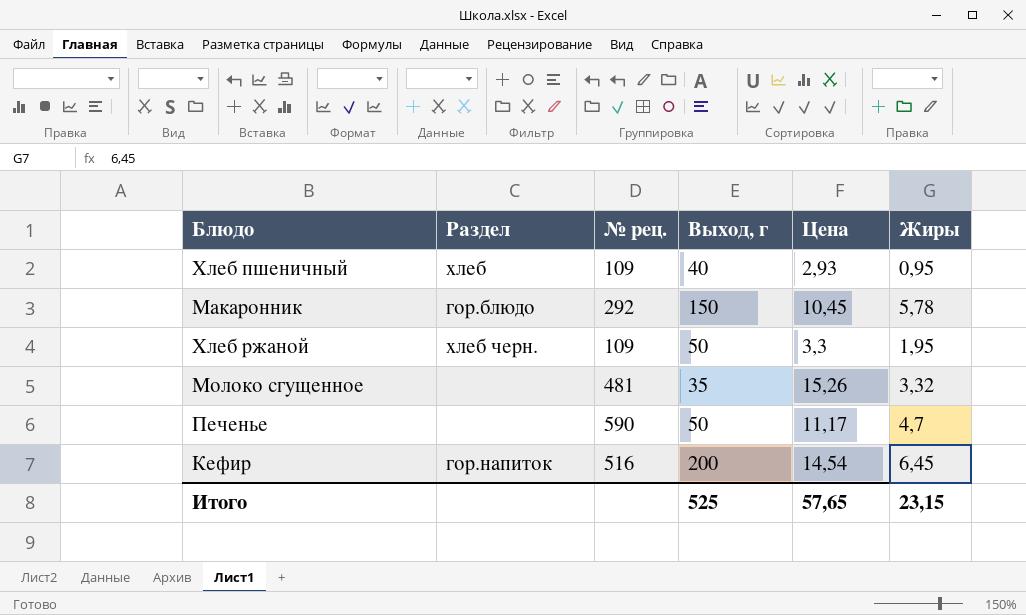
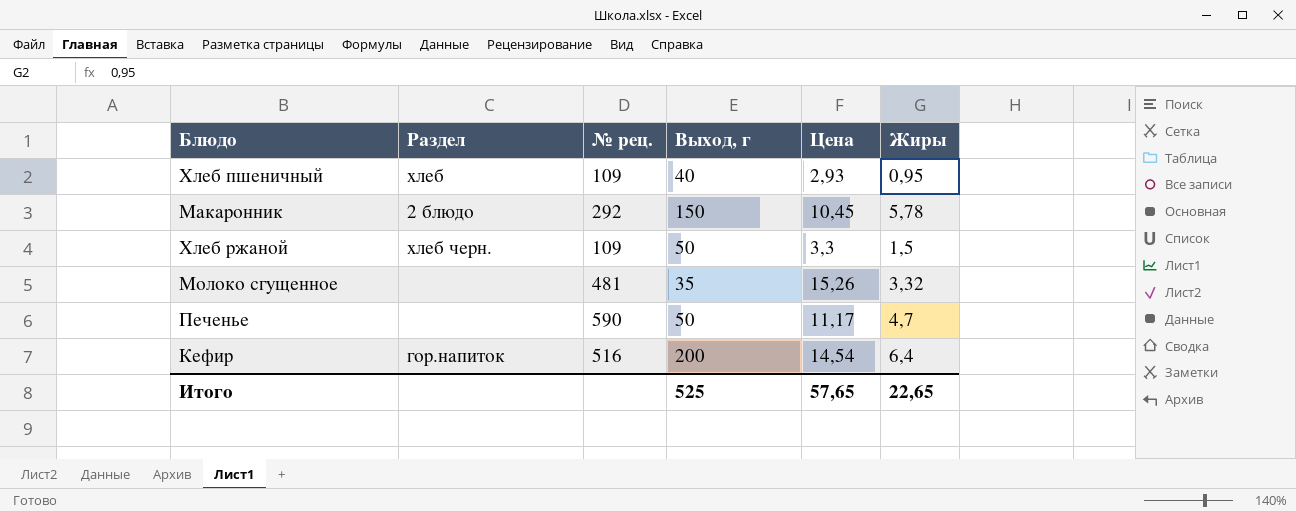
Макаронник | Раздел: гор.блюдо -> 2 блюдо
Хлеб ржаной | Жиры: 1,95 -> 1,5
Кефир | Жиры: 6,45 -> 6,4
Итого | Жиры: 23,15 -> 22,65

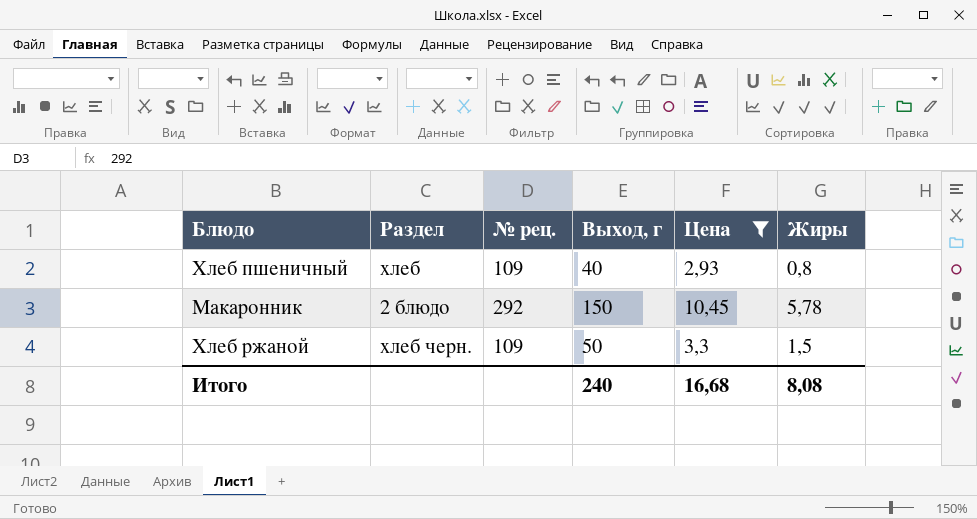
filter: none -> Цена <= 10,45
Хлеб пшеничный | Жиры: 0,95 -> 0,8
Итого | Выход, г: 525 -> 240
Итого | Цена: 57,65 -> 16,68
Итого | Жиры: 22,65 -> 8,08

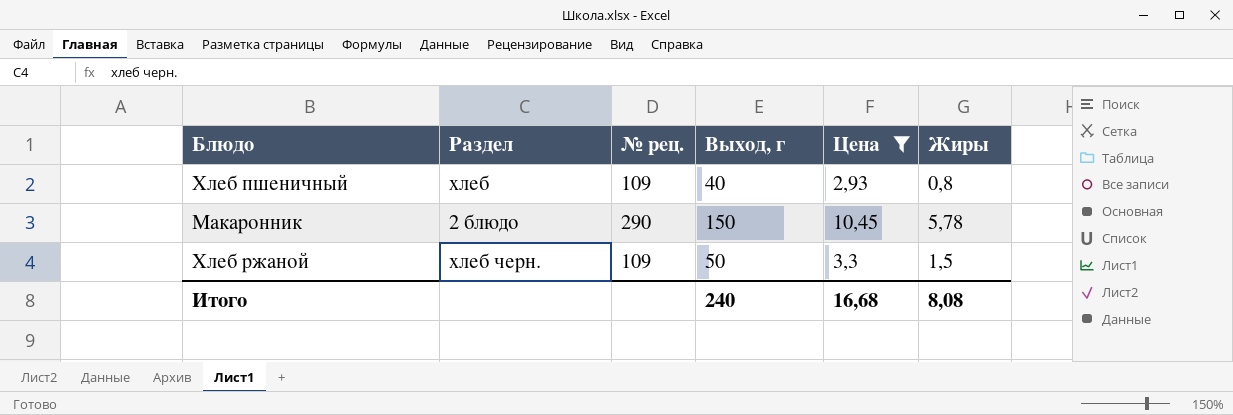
Макаронник | № рец.: 292 -> 290

